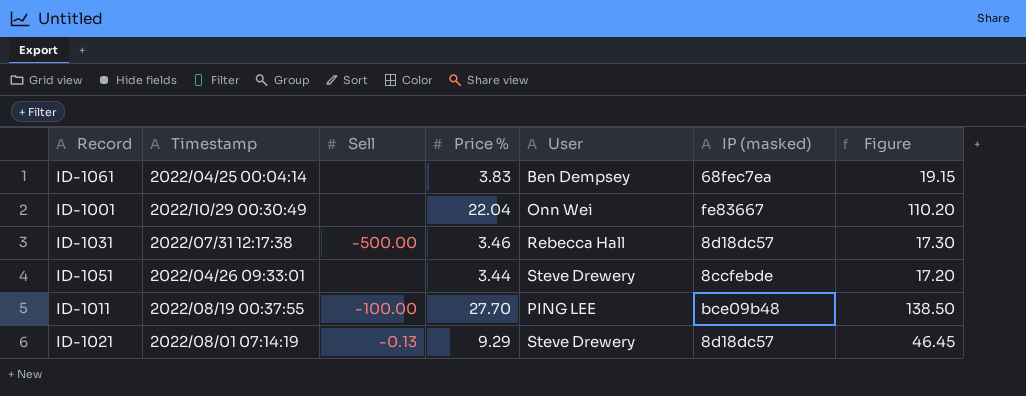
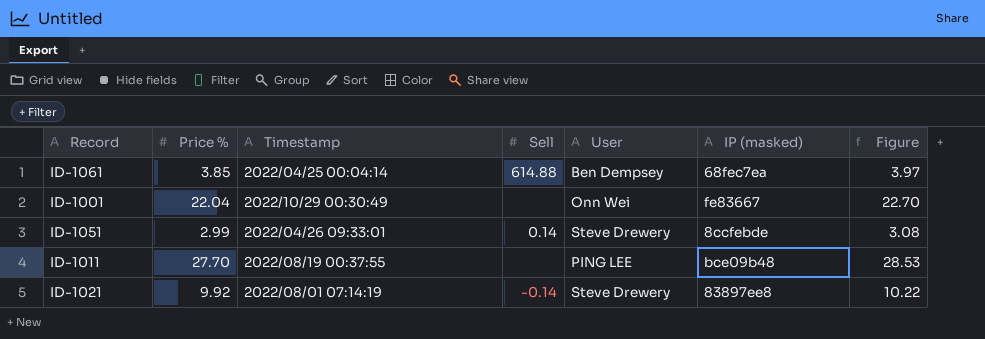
column Price % | position: 4 -> 2
column Figure | formula: [Price %] * 5 -> [Price %] * 1.03
row ID-1031: 2022/07/31 12:17:38 | -500.00 | 3.46 | Rebecca Hall | 8d18dc57 | 17.30 -> none
ID-1061 | Price %: 3.83 -> 3.85
ID-1061 | Sell: none -> 614.88
ID-1051 | Price %: 3.44 -> 2.99
ID-1051 | Sell: none -> 0.14
ID-1011 | Sell: -100.00 -> none
ID-1021 | Price %: 9.29 -> 9.92
ID-1021 | Sell: -0.13 -> -0.14
ID-1021 | IP (masked): 8d18dc57 -> 83897ee8

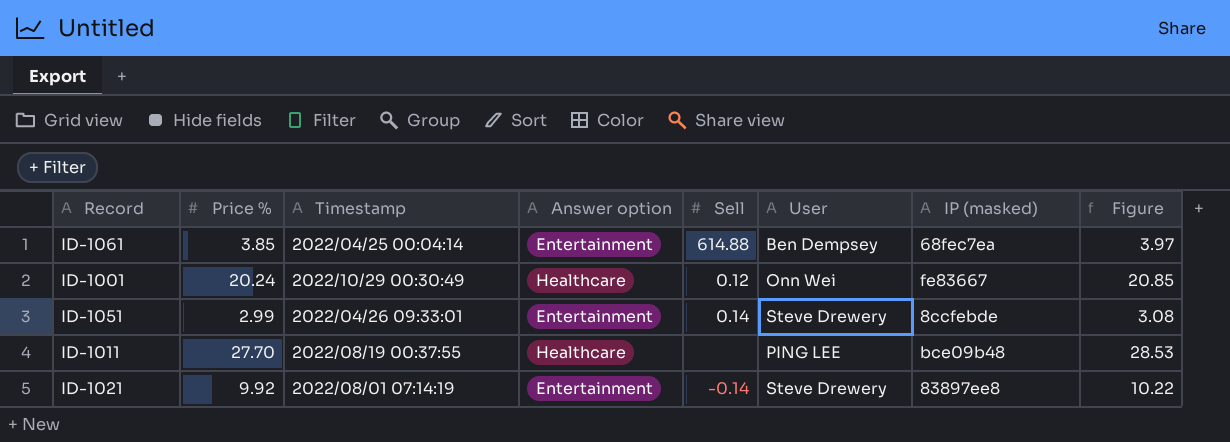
column Answer option | position: none -> 4
ID-1001 | Price %: 22.04 -> 20.24
ID-1001 | Sell: none -> 0.12
ID-1001 | Figure: 22.70 -> 20.85

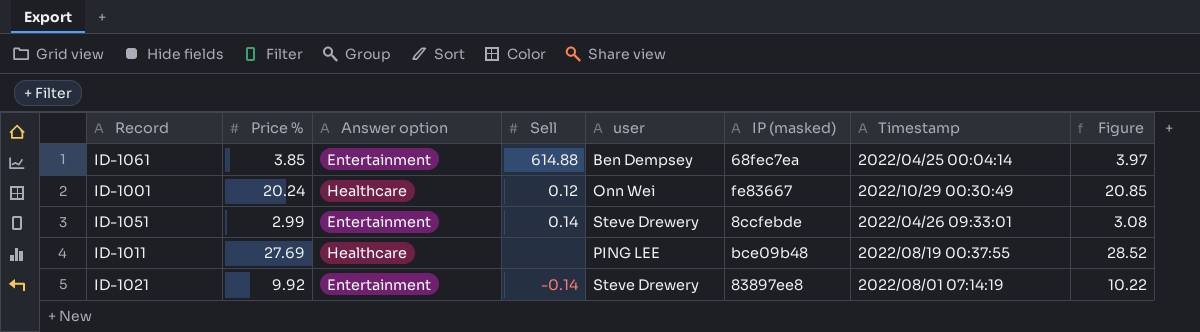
column name: User -> user
column Timestamp | position: 3 -> 7
ID-1011 | Price %: 27.70 -> 27.69
ID-1011 | Figure: 28.53 -> 28.52

